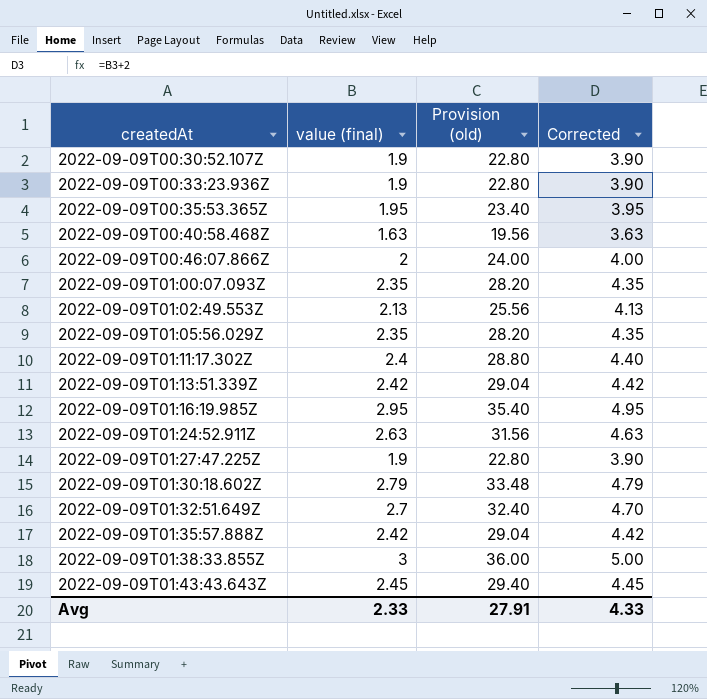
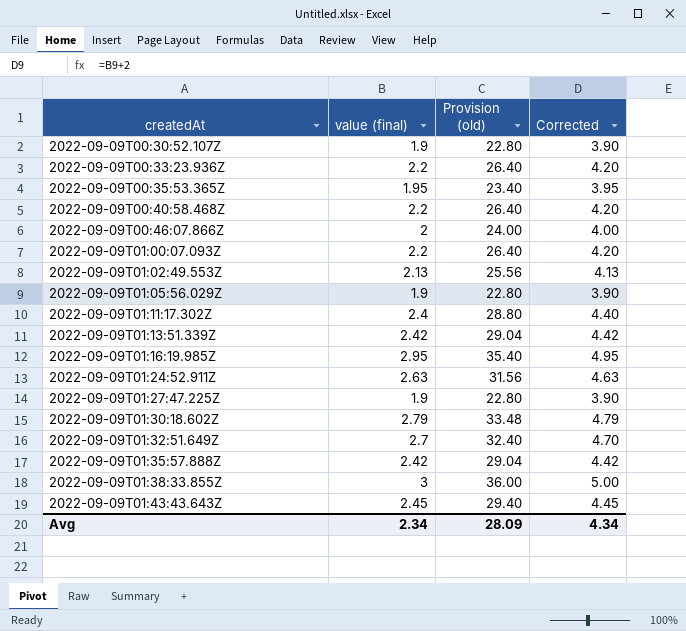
2022-09-09T00:33:23.936Z | value (final): 1.9 -> 2.2
2022-09-09T00:33:23.936Z | Provision (old): 22.80 -> 26.40
2022-09-09T00:33:23.936Z | Corrected: 3.90 -> 4.20
2022-09-09T00:40:58.468Z | value (final): 1.63 -> 2.2
2022-09-09T00:40:58.468Z | Provision (old): 19.56 -> 26.40
2022-09-09T00:40:58.468Z | Corrected: 3.63 -> 4.20
2022-09-09T01:00:07.093Z | value (final): 2.35 -> 2.2
2022-09-09T01:00:07.093Z | Provision (old): 28.20 -> 26.40
2022-09-09T01:00:07.093Z | Corrected: 4.35 -> 4.20
2022-09-09T01:05:56.029Z | value (final): 2.35 -> 1.9
2022-09-09T01:05:56.029Z | Provision (old): 28.20 -> 22.80
2022-09-09T01:05:56.029Z | Corrected: 4.35 -> 3.90
Avg | value (final): 2.33 -> 2.34
Avg | Provision (old): 27.91 -> 28.09
Avg | Corrected: 4.33 -> 4.34

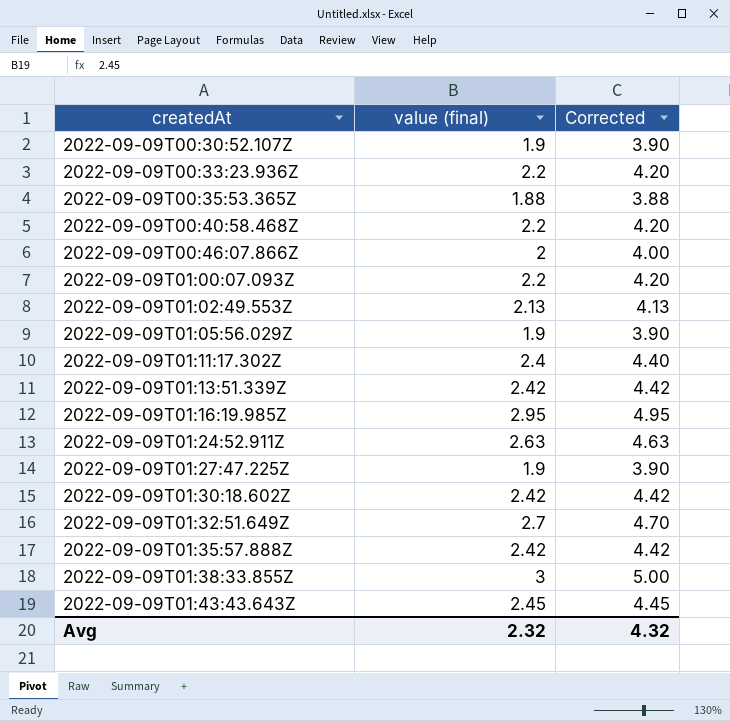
column Provision (old) | formula: [value (final)] * 12 -> none
2022-09-09T00:35:53.365Z | value (final): 1.95 -> 1.88
2022-09-09T00:35:53.365Z | Corrected: 3.95 -> 3.88
2022-09-09T01:30:18.602Z | value (final): 2.79 -> 2.42
2022-09-09T01:30:18.602Z | Corrected: 4.79 -> 4.42
Avg | value (final): 2.34 -> 2.32
Avg | Corrected: 4.34 -> 4.32

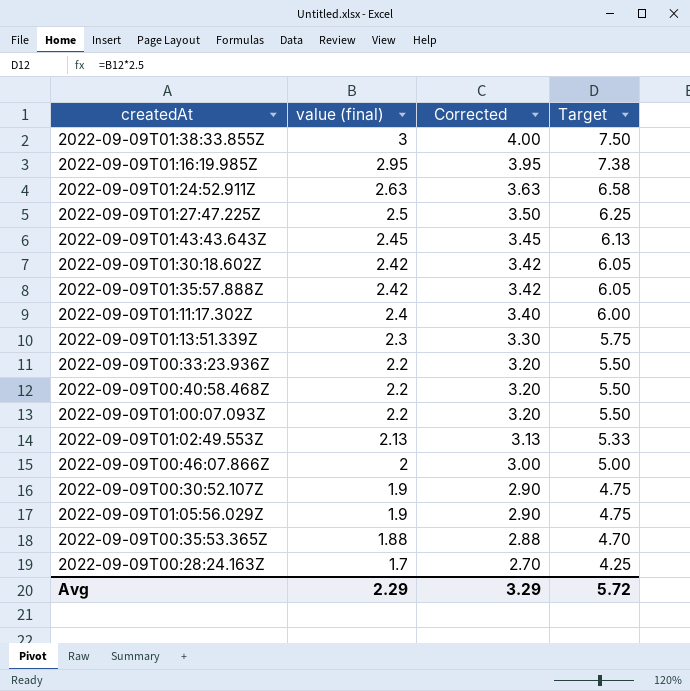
row order: createdAt ascending -> value (final) descending
column Corrected | formula: [value (final)] + 2 -> [value (final)] + 1
column Target | formula: none -> [value (final)] * 2.5
row 2022-09-09T01:32:51.649Z: 2.7 | 4.70 -> none
2022-09-09T01:27:47.225Z | value (final): 1.9 -> 2.5
2022-09-09T01:13:51.339Z | value (final): 2.42 -> 2.3
row 2022-09-09T00:28:24.163Z: none -> 1.7 | 2.70 | 4.25
Avg | value (final): 2.32 -> 2.29
Avg | Corrected: 4.32 -> 3.29

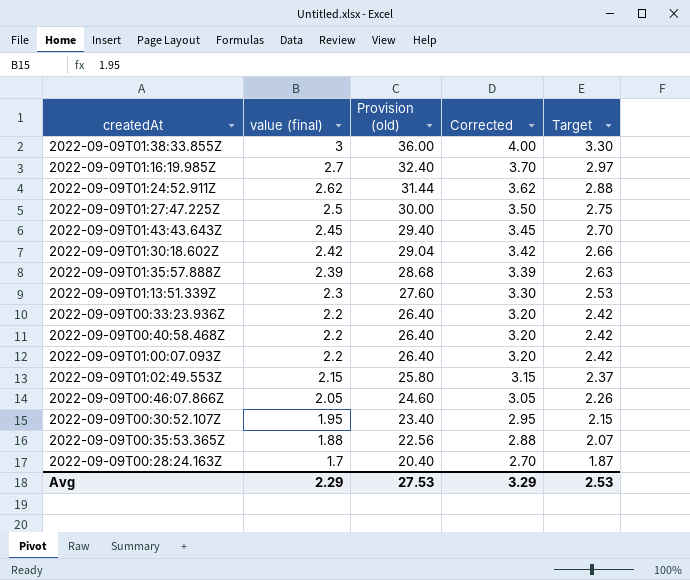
column Provision (old) | formula: none -> [value (final)] * 12
column Target | formula: [value (final)] * 2.5 -> [value (final)] * 1.1
row 2022-09-09T01:11:17.302Z: 2.4 | 3.40 | 6.00 -> none
row 2022-09-09T01:05:56.029Z: 1.9 | 2.90 | 4.75 -> none
2022-09-09T01:16:19.985Z | value (final): 2.95 -> 2.7
2022-09-09T01:16:19.985Z | Corrected: 3.95 -> 3.70
2022-09-09T01:24:52.911Z | value (final): 2.63 -> 2.62
2022-09-09T01:24:52.911Z | Corrected: 3.63 -> 3.62
2022-09-09T01:35:57.888Z | value (final): 2.42 -> 2.39
2022-09-09T01:35:57.888Z | Corrected: 3.42 -> 3.39
2022-09-09T01:02:49.553Z | value (final): 2.13 -> 2.15
2022-09-09T01:02:49.553Z | Corrected: 3.13 -> 3.15
2022-09-09T00:46:07.866Z | value (final): 2 -> 2.05
2022-09-09T00:46:07.866Z | Corrected: 3.00 -> 3.05
2022-09-09T00:30:52.107Z | value (final): 1.9 -> 1.95
2022-09-09T00:30:52.107Z | Corrected: 2.90 -> 2.95
Avg | Target: 5.72 -> 2.53

